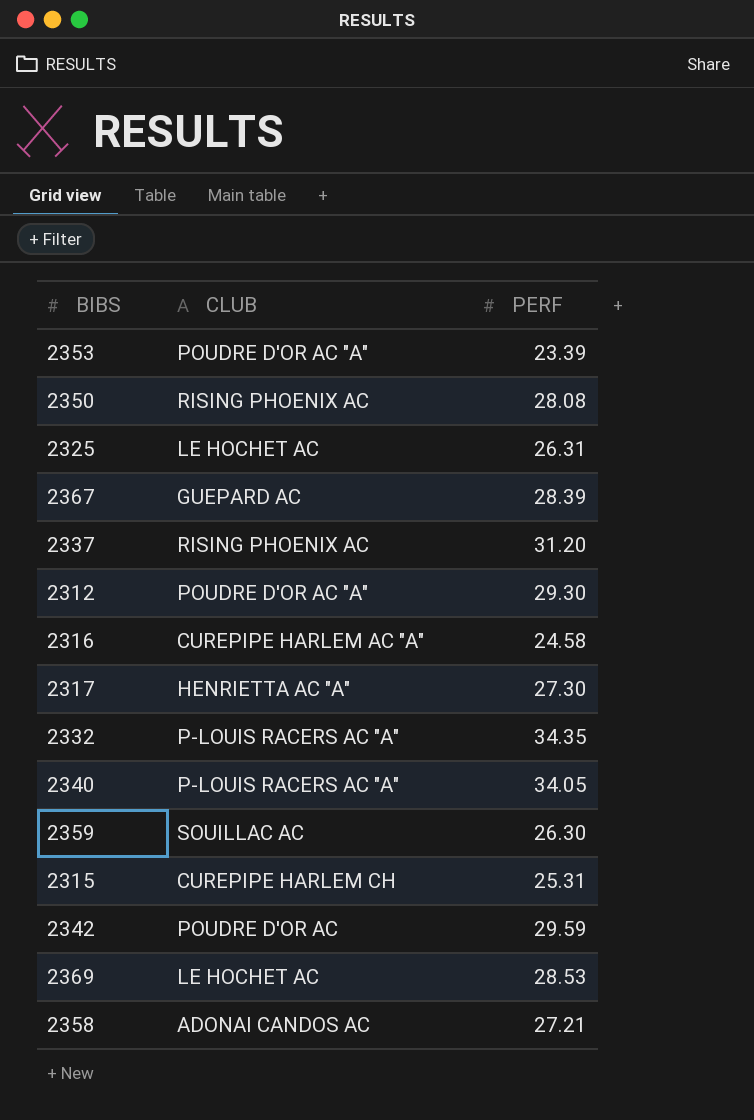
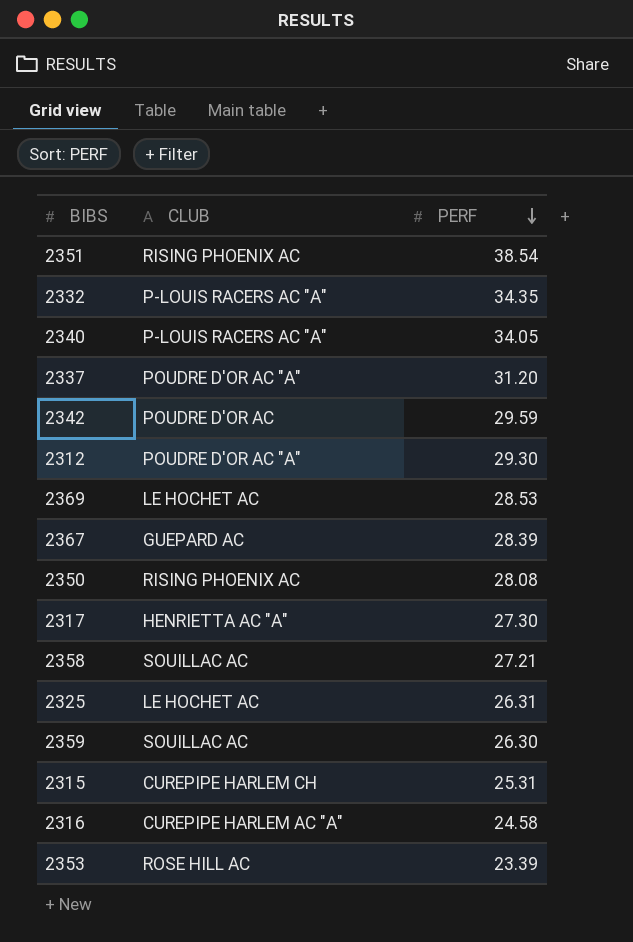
row order: none -> PERF descending
row 2351: none -> RISING PHOENIX AC | 38.54
2337 | CLUB: RISING PHOENIX AC -> POUDRE D'OR AC "A"
2358 | CLUB: ADONAI CANDOS AC -> SOUILLAC AC
2353 | CLUB: POUDRE D'OR AC "A" -> ROSE HILL AC

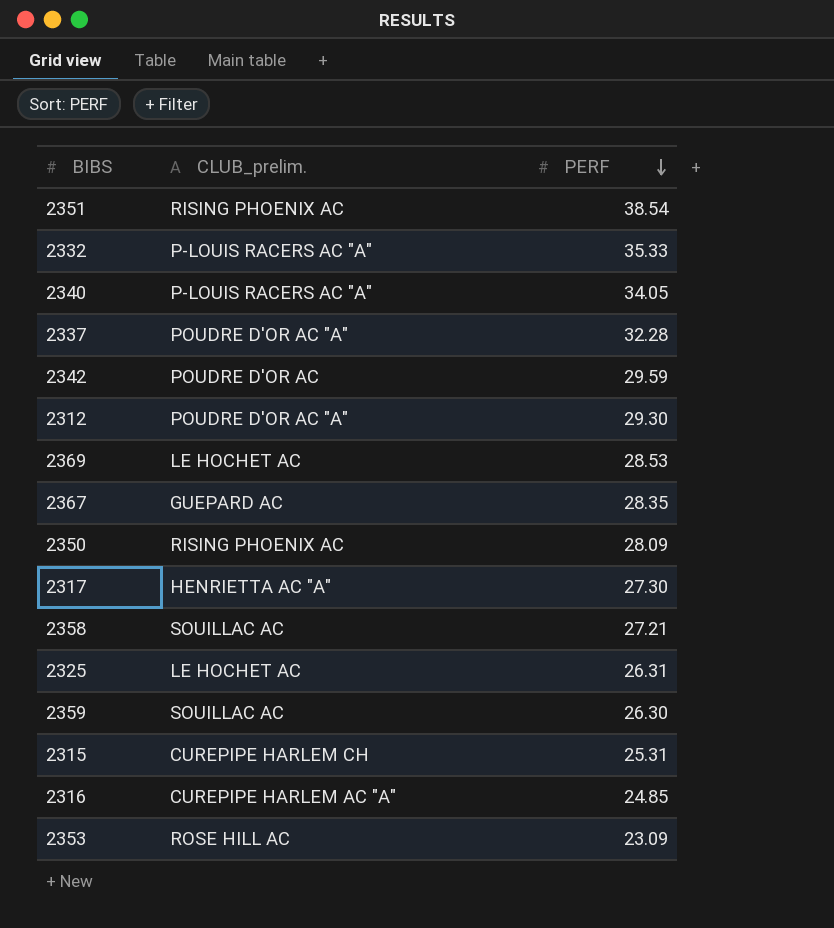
column name: CLUB -> CLUB_prelim.
2332 | PERF: 34.35 -> 35.33
2337 | PERF: 31.20 -> 32.28
2367 | PERF: 28.39 -> 28.35
2350 | PERF: 28.08 -> 28.09
2316 | PERF: 24.58 -> 24.85
2353 | PERF: 23.39 -> 23.09

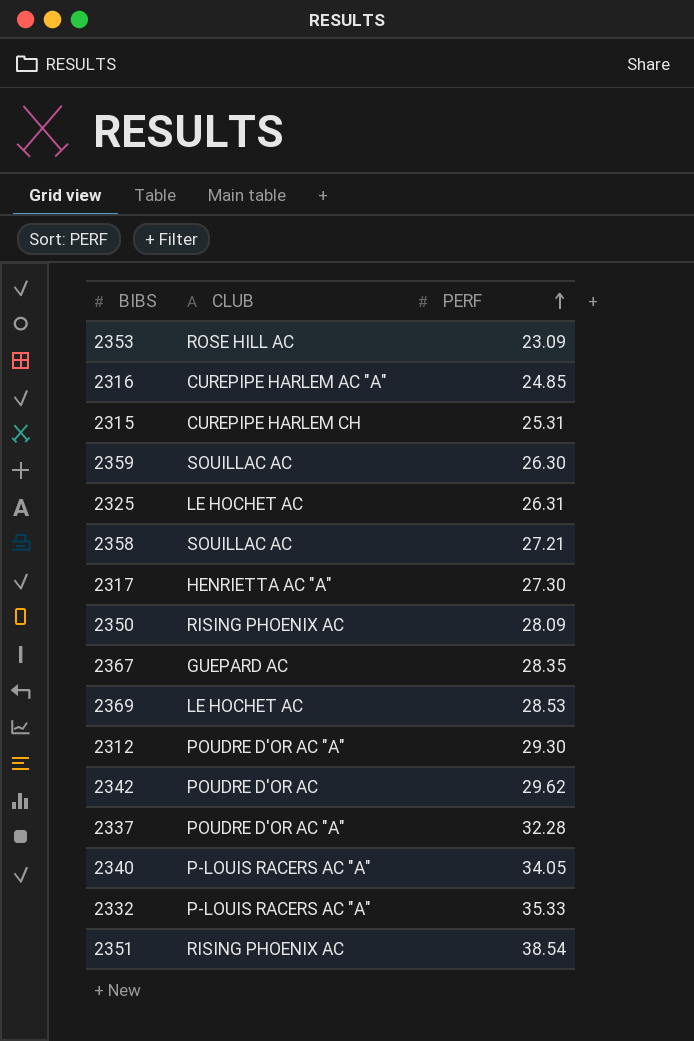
row order: PERF descending -> PERF ascending
column name: CLUB_prelim. -> CLUB
2342 | PERF: 29.59 -> 29.62

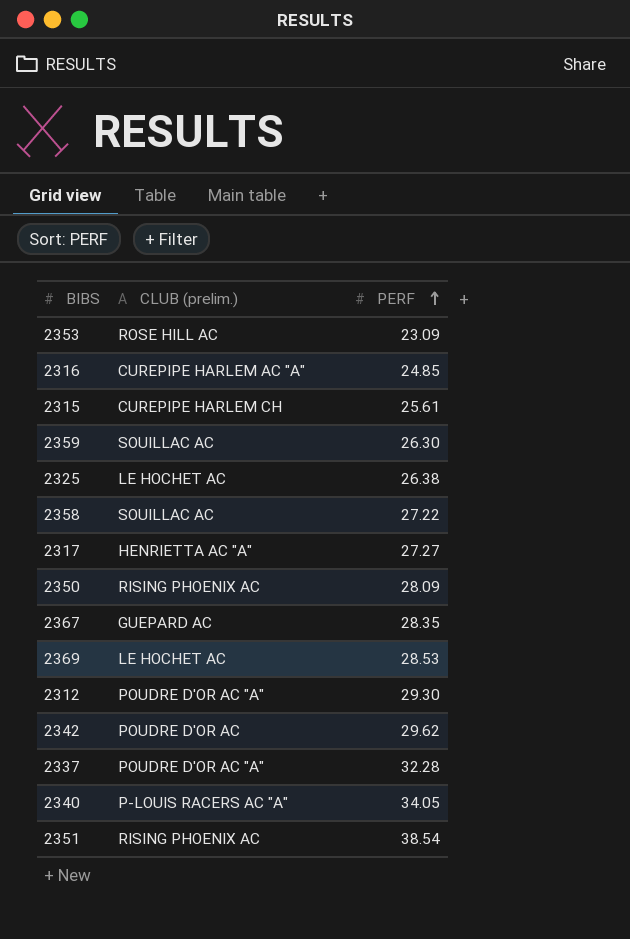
column name: CLUB -> CLUB (prelim.)
row 2332: P-LOUIS RACERS AC "A" | 35.33 -> none
2315 | PERF: 25.31 -> 25.61
2325 | PERF: 26.31 -> 26.38
2358 | PERF: 27.21 -> 27.22
2317 | PERF: 27.30 -> 27.27

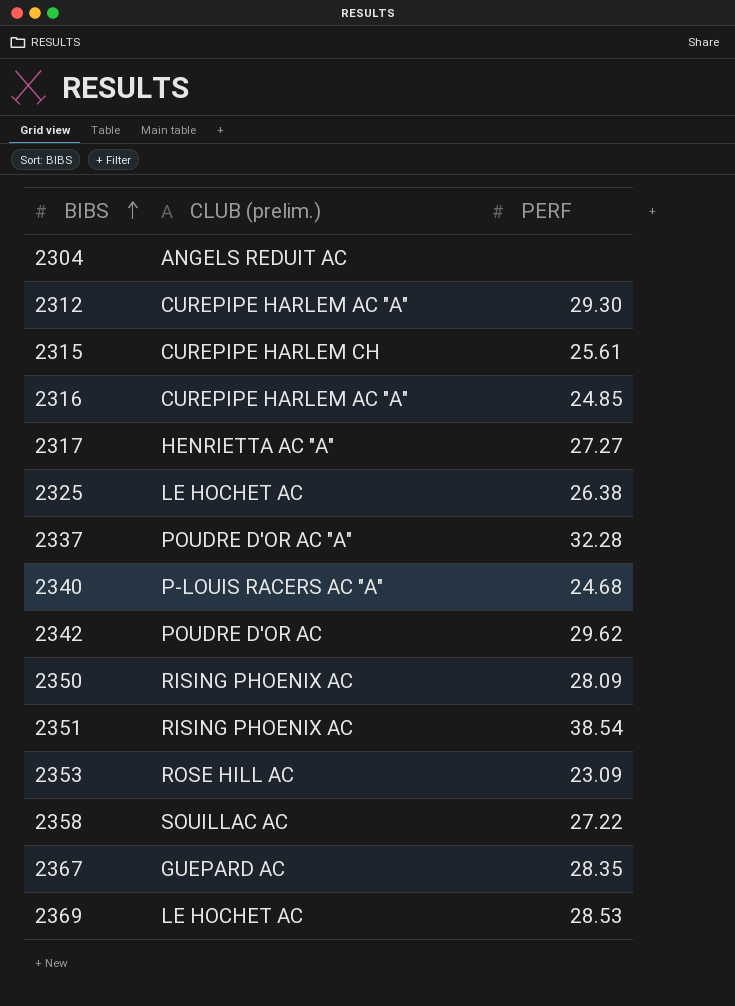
row order: PERF ascending -> BIBS ascending
row 2359: SOUILLAC AC | 26.30 -> none
row 2304: none -> ANGELS REDUIT AC | none
2312 | CLUB (prelim.): POUDRE D'OR AC "A" -> CUREPIPE HARLEM AC "A"
2340 | PERF: 34.05 -> 24.68

